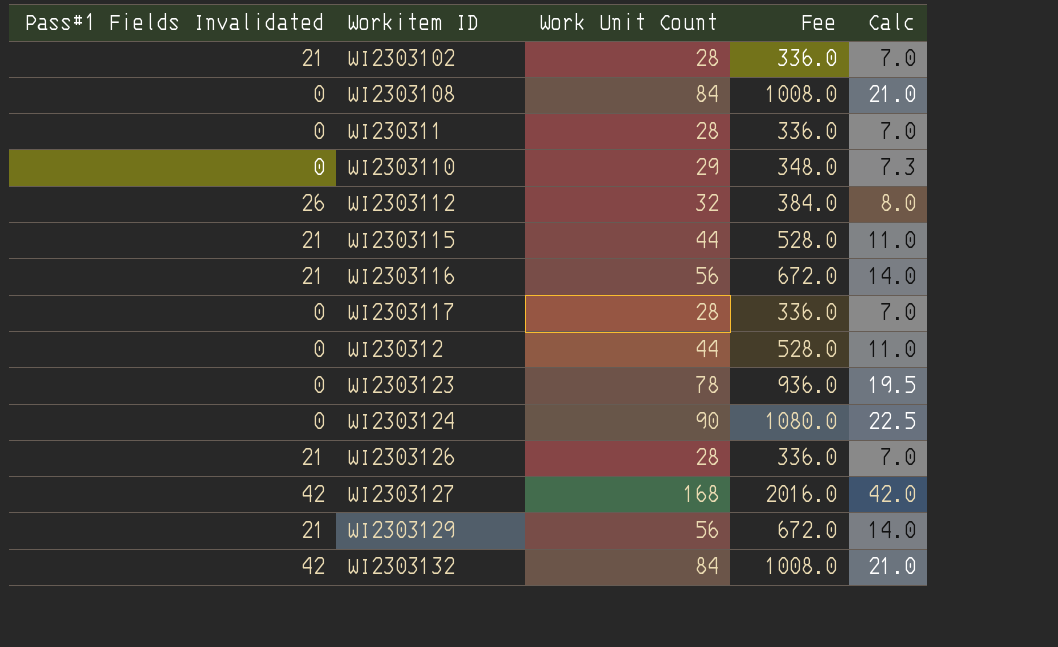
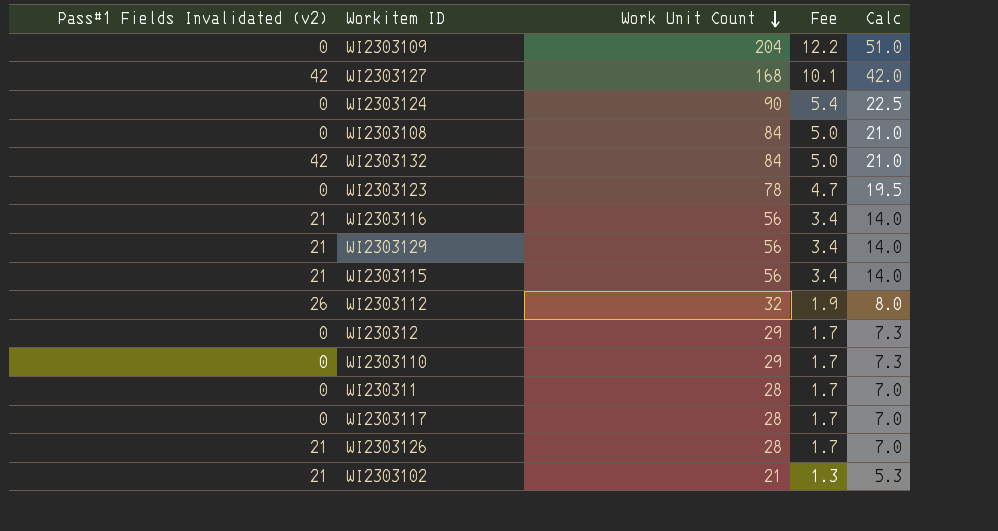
row order: none -> Work Unit Count descending
column name: Pass#1 Fields Invalidated -> Pass#1 Fields Invalidated (v2)
column Fee | formula: [Work Unit Count] * 12 -> [Work Unit Count] * 0.06
row WI2303109: none -> 0 | 204 | 12.2 | 51.0
WI2303115 | Work Unit Count: 44 -> 56
WI2303115 | Calc: 11.0 -> 14.0
WI230312 | Work Unit Count: 44 -> 29
WI230312 | Calc: 11.0 -> 7.3
WI2303102 | Work Unit Count: 28 -> 21
WI2303102 | Calc: 7.0 -> 5.3

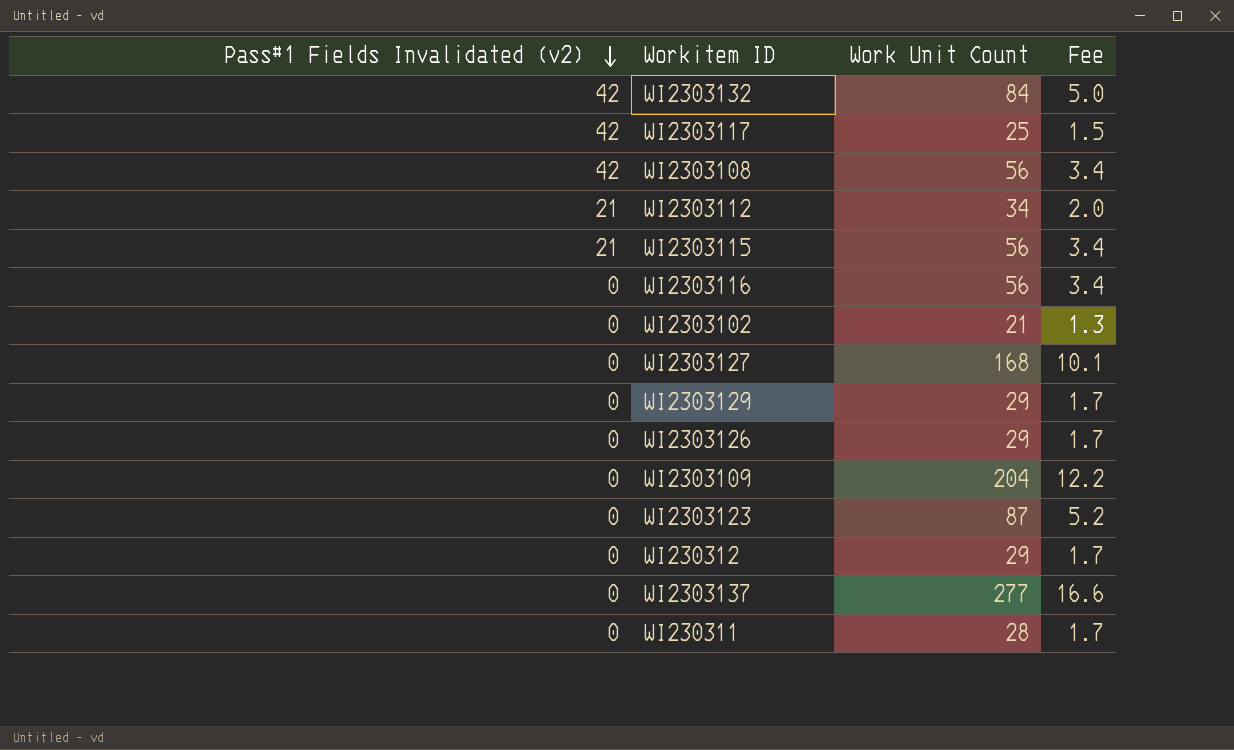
row order: Work Unit Count descending -> Pass#1 Fields Invalidated (v2) descending
column Calc | formula: [Work Unit Count] * 0.25 -> none
row WI2303124: 0 | 90 | 5.4 | 22.5 -> none
row WI2303110: 0 | 29 | 1.7 | 7.3 -> none
WI2303117 | Pass#1 Fields Invalidated (v2): 0 -> 42
WI2303117 | Work Unit Count: 28 -> 25
WI2303117 | Fee: 1.7 -> 1.5
WI2303108 | Pass#1 Fields Invalidated (v2): 0 -> 42
WI2303108 | Work Unit Count: 84 -> 56
WI2303108 | Fee: 5.0 -> 3.4
WI2303112 | Pass#1 Fields Invalidated (v2): 26 -> 21
WI2303112 | Work Unit Count: 32 -> 34
WI2303112 | Fee: 1.9 -> 2.0
WI2303116 | Pass#1 Fields Invalidated (v2): 21 -> 0
WI2303102 | Pass#1 Fields Invalidated (v2): 21 -> 0
WI2303127 | Pass#1 Fields Invalidated (v2): 42 -> 0
WI2303129 | Pass#1 Fields Invalidated (v2): 21 -> 0
WI2303129 | Work Unit Count: 56 -> 29
WI2303129 | Fee: 3.4 -> 1.7
WI2303126 | Pass#1 Fields Invalidated (v2): 21 -> 0
WI2303126 | Work Unit Count: 28 -> 29
WI2303123 | Work Unit Count: 78 -> 87
WI2303123 | Fee: 4.7 -> 5.2
row WI2303137: none -> 0 | 277 | 16.6

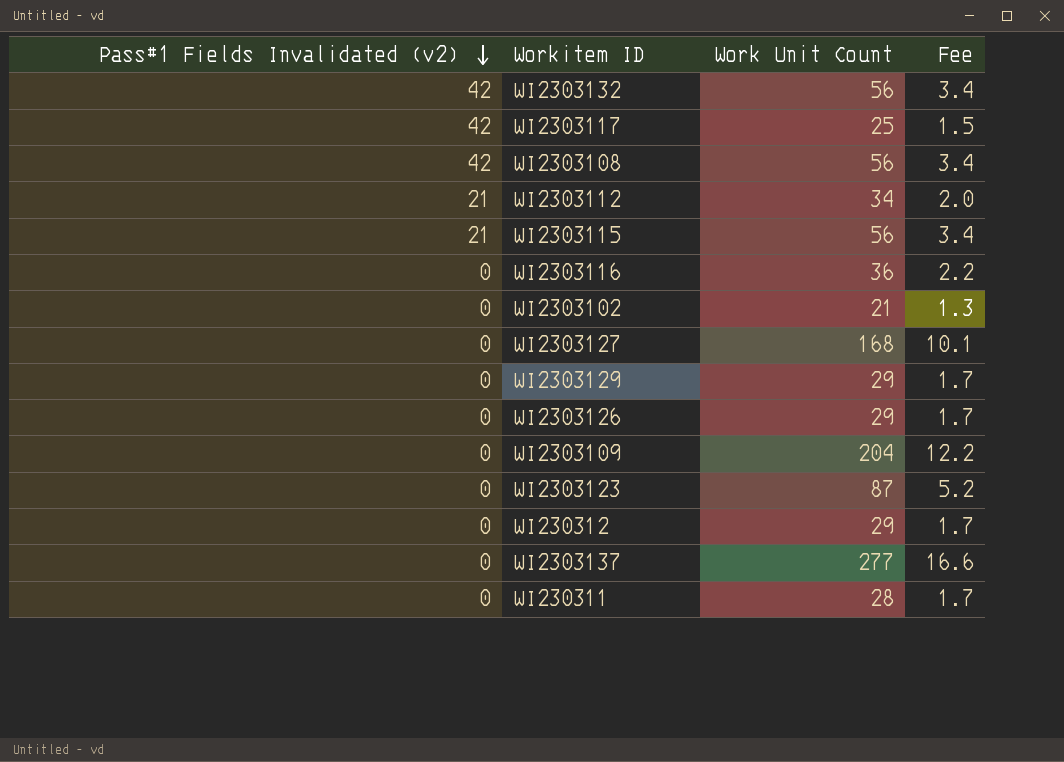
WI2303132 | Work Unit Count: 84 -> 56
WI2303132 | Fee: 5.0 -> 3.4
WI2303116 | Work Unit Count: 56 -> 36
WI2303116 | Fee: 3.4 -> 2.2

